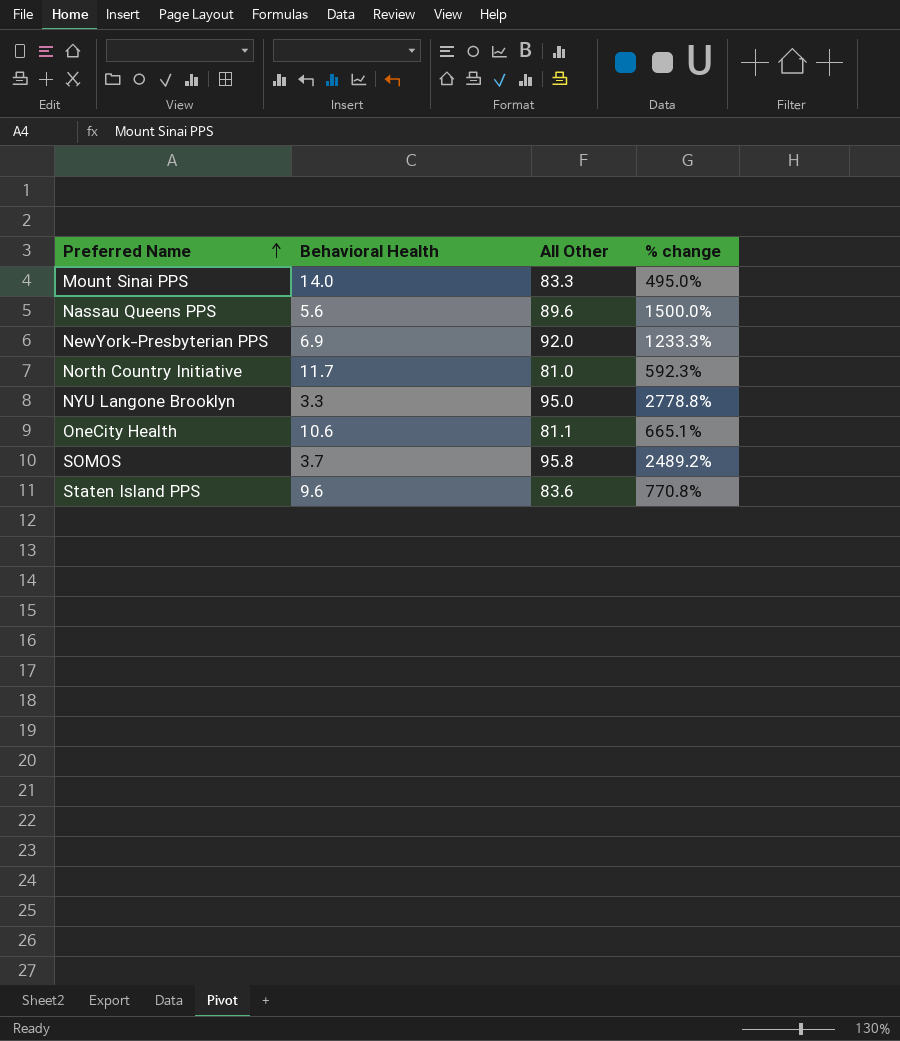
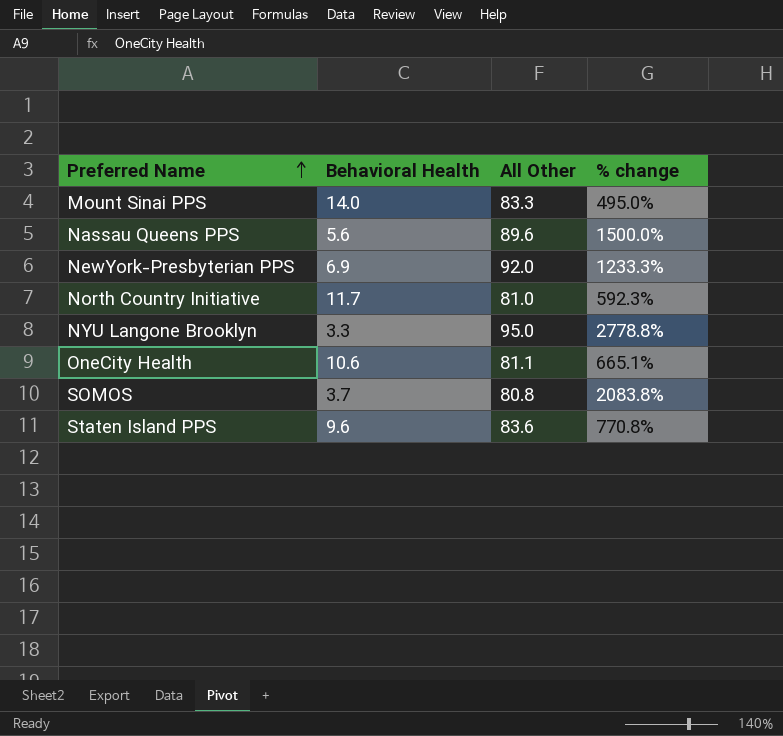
SOMOS | All Other: 95.8 -> 80.8
SOMOS | % change: 2489.2% -> 2083.8%

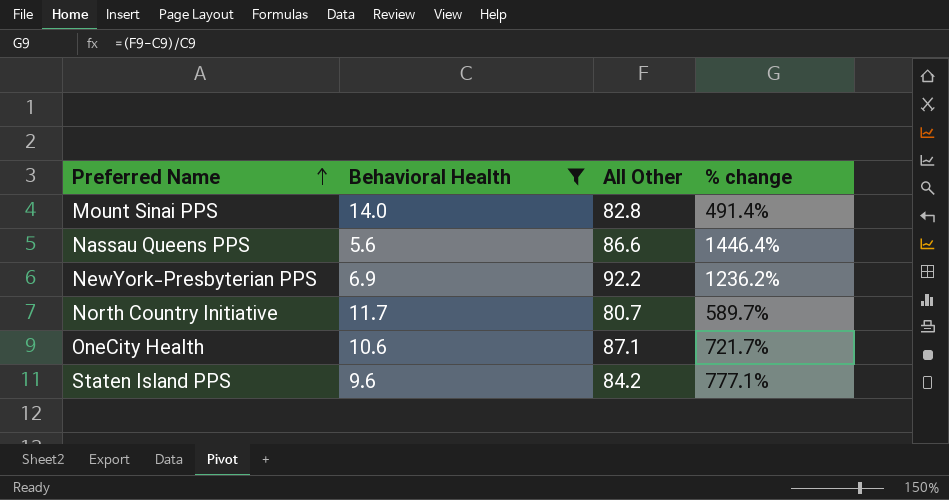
filter: none -> Behavioral Health >= 5.6
Mount Sinai PPS | All Other: 83.3 -> 82.8
Mount Sinai PPS | % change: 495.0% -> 491.4%
Nassau Queens PPS | All Other: 89.6 -> 86.6
Nassau Queens PPS | % change: 1500.0% -> 1446.4%
NewYork-Presbyterian PPS | All Other: 92.0 -> 92.2
NewYork-Presbyterian PPS | % change: 1233.3% -> 1236.2%
North Country Initiative | All Other: 81.0 -> 80.7
North Country Initiative | % change: 592.3% -> 589.7%
OneCity Health | All Other: 81.1 -> 87.1
OneCity Health | % change: 665.1% -> 721.7%
Staten Island PPS | All Other: 83.6 -> 84.2
Staten Island PPS | % change: 770.8% -> 777.1%

